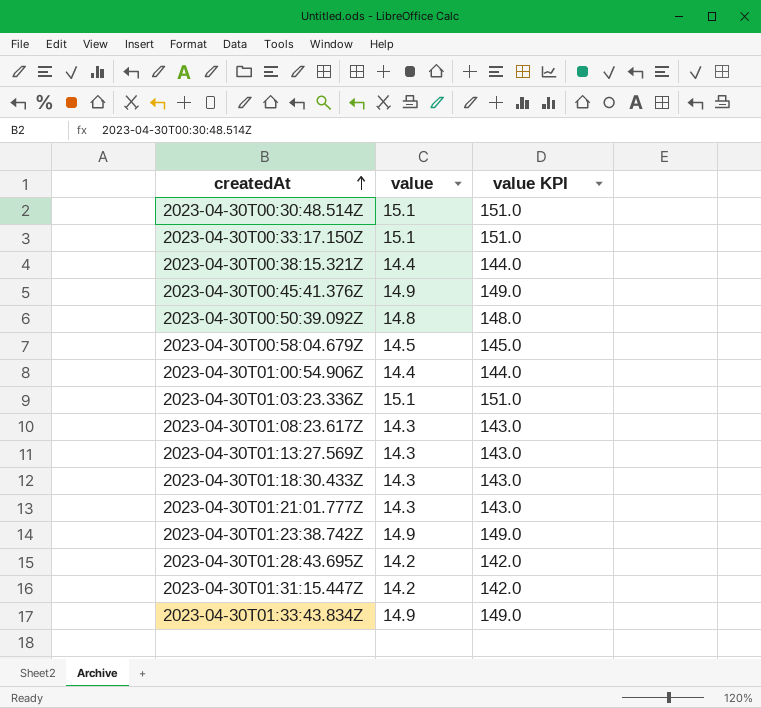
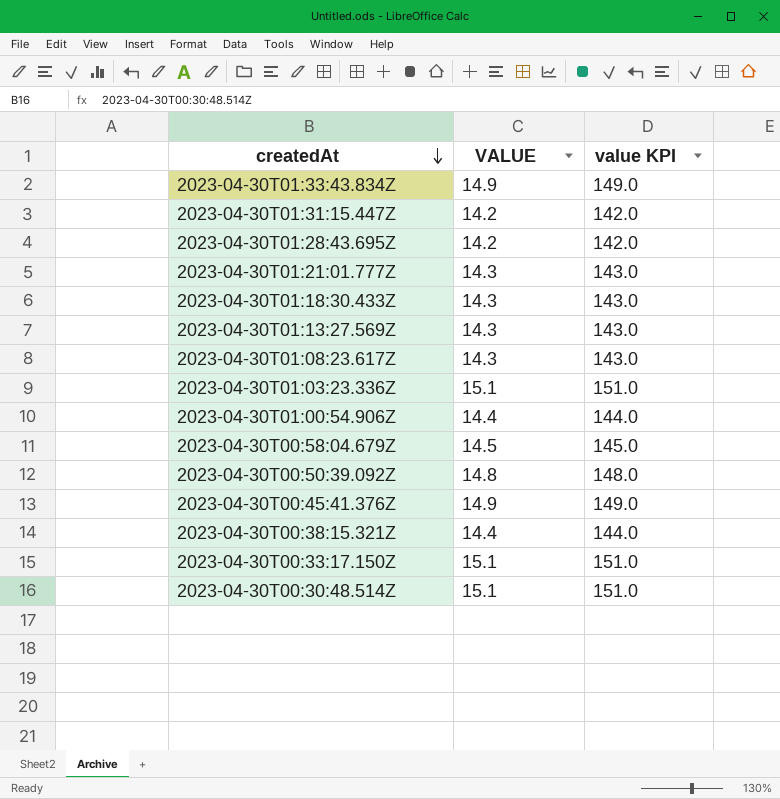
row order: createdAt ascending -> createdAt descending
column name: value -> VALUE
row 2023-04-30T01:23:38.742Z: 14.9 | 149.0 -> none

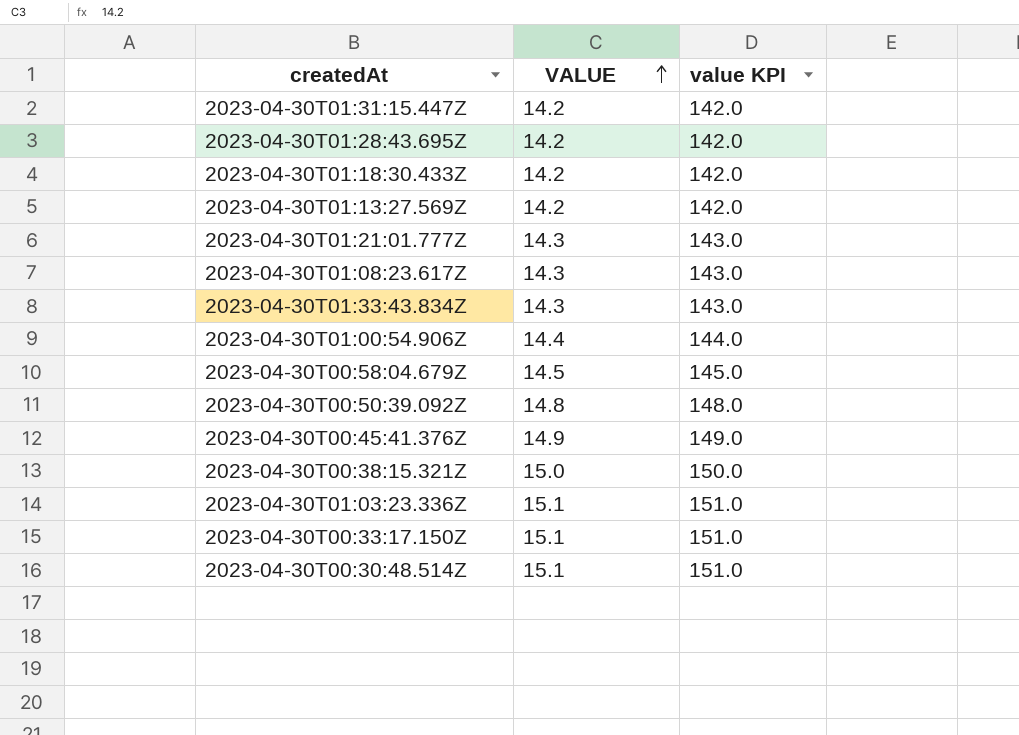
row order: createdAt descending -> VALUE ascending
2023-04-30T01:18:30.433Z | VALUE: 14.3 -> 14.2
2023-04-30T01:18:30.433Z | value KPI: 143.0 -> 142.0
2023-04-30T01:13:27.569Z | VALUE: 14.3 -> 14.2
2023-04-30T01:13:27.569Z | value KPI: 143.0 -> 142.0
2023-04-30T01:33:43.834Z | VALUE: 14.9 -> 14.3
2023-04-30T01:33:43.834Z | value KPI: 149.0 -> 143.0
2023-04-30T00:38:15.321Z | VALUE: 14.4 -> 15.0
2023-04-30T00:38:15.321Z | value KPI: 144.0 -> 150.0

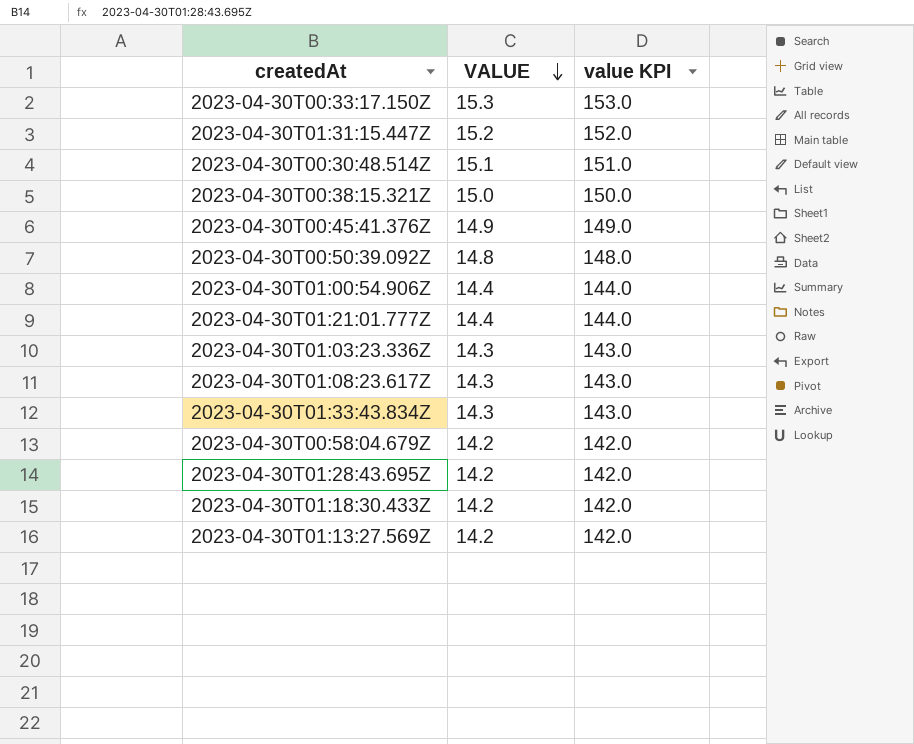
row order: VALUE ascending -> VALUE descending
2023-04-30T00:33:17.150Z | VALUE: 15.1 -> 15.3
2023-04-30T00:33:17.150Z | value KPI: 151.0 -> 153.0
2023-04-30T01:31:15.447Z | VALUE: 14.2 -> 15.2
2023-04-30T01:31:15.447Z | value KPI: 142.0 -> 152.0
2023-04-30T01:21:01.777Z | VALUE: 14.3 -> 14.4
2023-04-30T01:21:01.777Z | value KPI: 143.0 -> 144.0
2023-04-30T01:03:23.336Z | VALUE: 15.1 -> 14.3
2023-04-30T01:03:23.336Z | value KPI: 151.0 -> 143.0
2023-04-30T00:58:04.679Z | VALUE: 14.5 -> 14.2
2023-04-30T00:58:04.679Z | value KPI: 145.0 -> 142.0

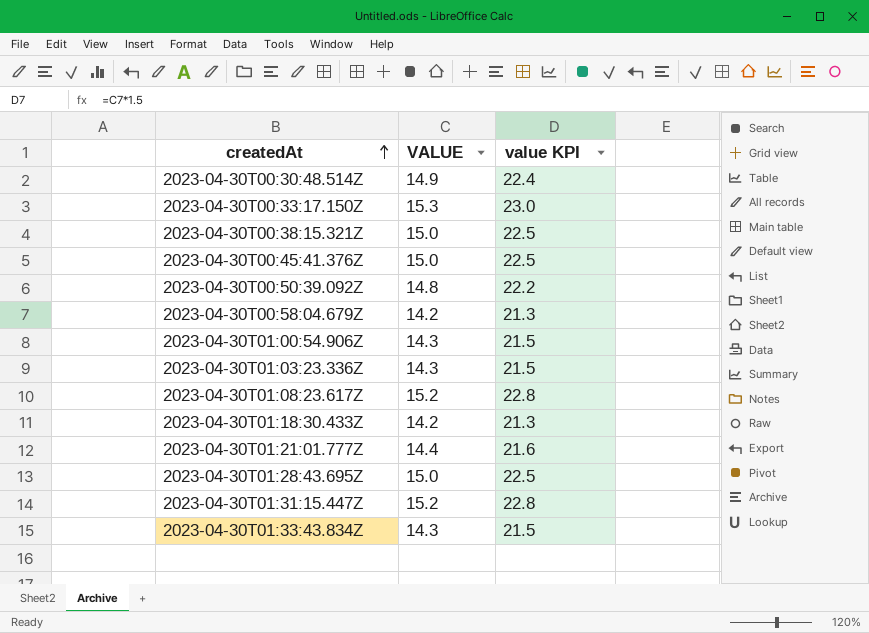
row order: VALUE descending -> createdAt ascending
column value KPI | formula: [VALUE] * 10 -> [VALUE] * 1.5
row 2023-04-30T01:13:27.569Z: 14.2 | 142.0 -> none
2023-04-30T00:30:48.514Z | VALUE: 15.1 -> 14.9
2023-04-30T00:45:41.376Z | VALUE: 14.9 -> 15.0
2023-04-30T01:00:54.906Z | VALUE: 14.4 -> 14.3
2023-04-30T01:08:23.617Z | VALUE: 14.3 -> 15.2
2023-04-30T01:28:43.695Z | VALUE: 14.2 -> 15.0

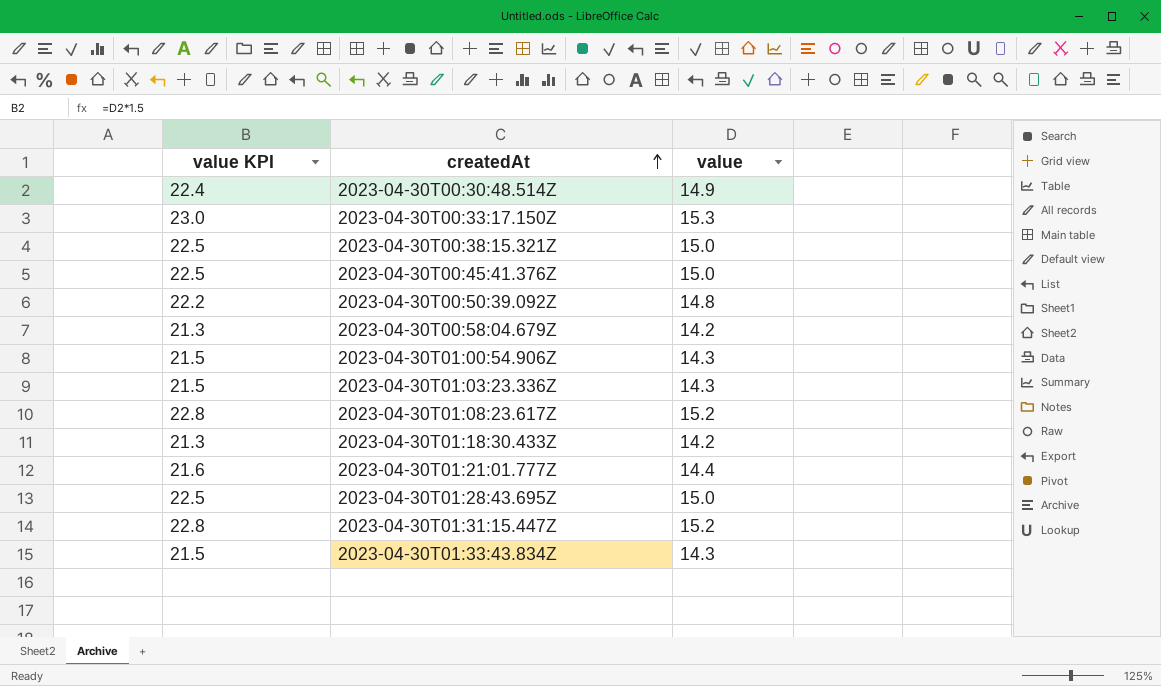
column value KPI | position: 3 -> 1
column name: VALUE -> value

